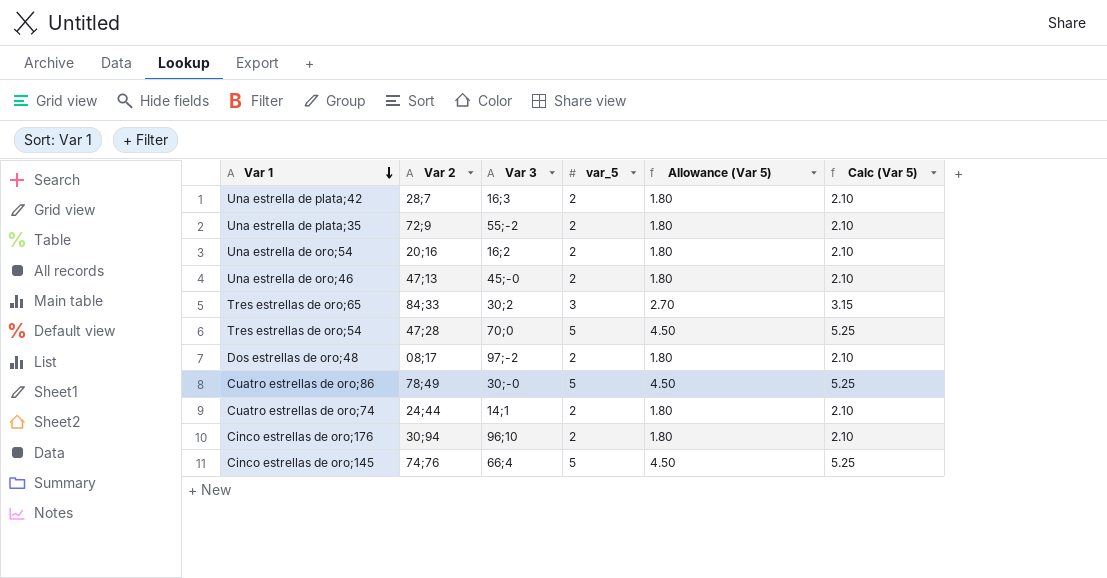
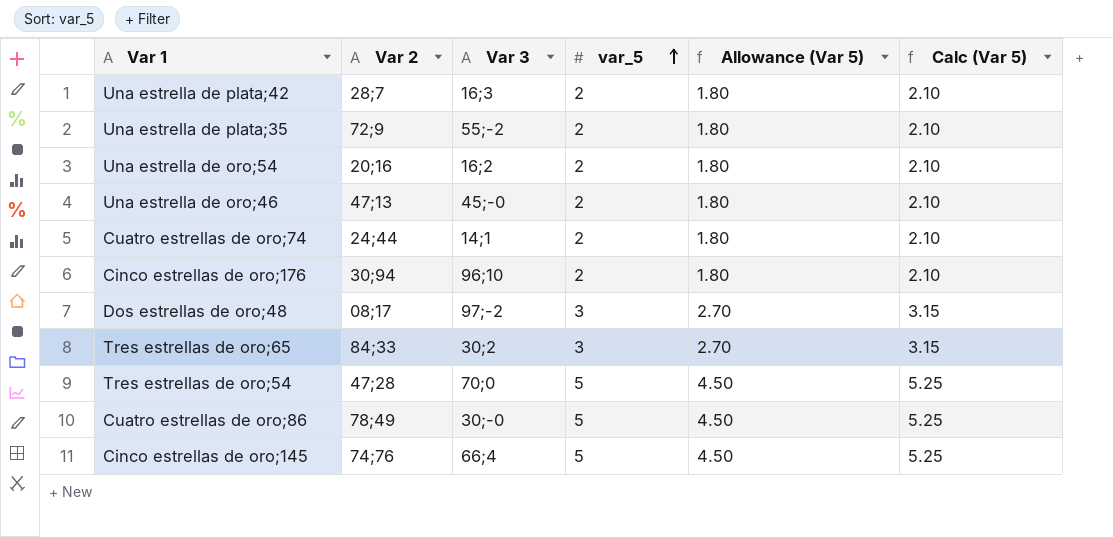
row order: Var 1 descending -> var_5 ascending
Dos estrellas de oro;48 | var_5: 2 -> 3
Dos estrellas de oro;48 | Allowance (Var 5): 1.80 -> 2.70
Dos estrellas de oro;48 | Calc (Var 5): 2.10 -> 3.15

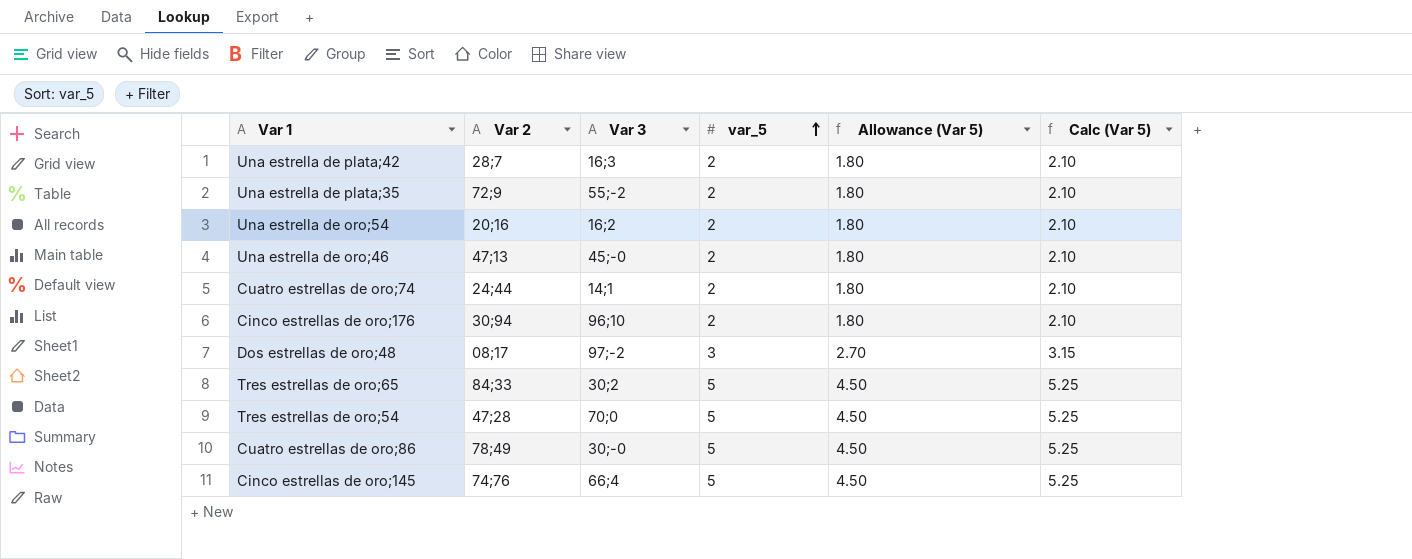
Tres estrellas de oro;65 | var_5: 3 -> 5
Tres estrellas de oro;65 | Allowance (Var 5): 2.70 -> 4.50
Tres estrellas de oro;65 | Calc (Var 5): 3.15 -> 5.25

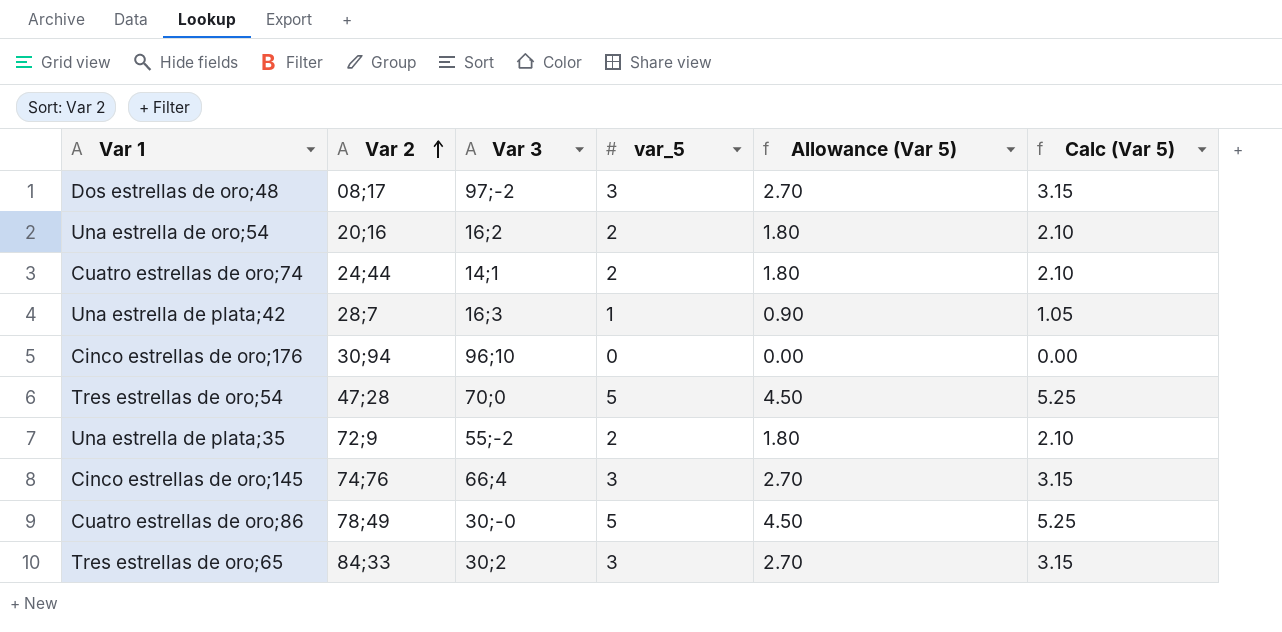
row order: var_5 ascending -> Var 2 ascending
row Una estrella de oro;46: 47;13 | 45;-0 | 2 | 1.80 | 2.10 -> none
Una estrella de plata;42 | var_5: 2 -> 1
Una estrella de plata;42 | Allowance (Var 5): 1.80 -> 0.90
Una estrella de plata;42 | Calc (Var 5): 2.10 -> 1.05
Cinco estrellas de oro;176 | var_5: 2 -> 0
Cinco estrellas de oro;176 | Allowance (Var 5): 1.80 -> 0.00
Cinco estrellas de oro;176 | Calc (Var 5): 2.10 -> 0.00
Cinco estrellas de oro;145 | var_5: 5 -> 3
Cinco estrellas de oro;145 | Allowance (Var 5): 4.50 -> 2.70
Cinco estrellas de oro;145 | Calc (Var 5): 5.25 -> 3.15
Tres estrellas de oro;65 | var_5: 5 -> 3
Tres estrellas de oro;65 | Allowance (Var 5): 4.50 -> 2.70
Tres estrellas de oro;65 | Calc (Var 5): 5.25 -> 3.15

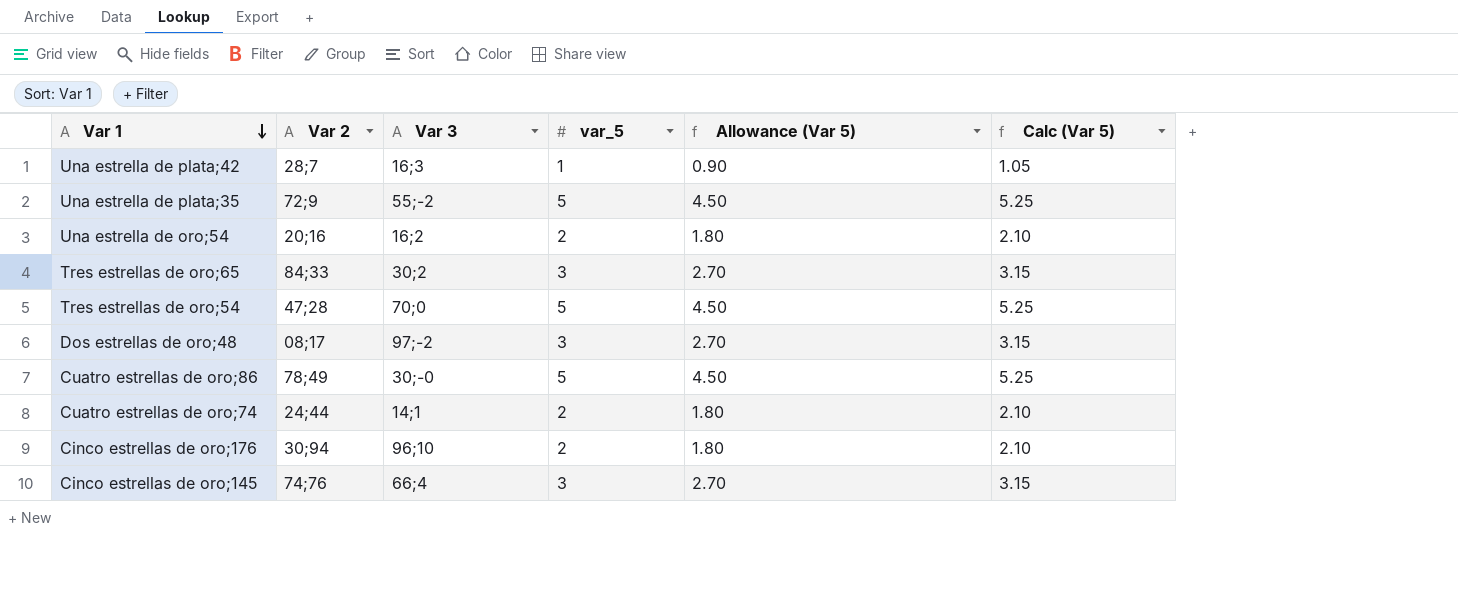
row order: Var 2 ascending -> Var 1 descending
Una estrella de plata;35 | var_5: 2 -> 5
Una estrella de plata;35 | Allowance (Var 5): 1.80 -> 4.50
Una estrella de plata;35 | Calc (Var 5): 2.10 -> 5.25
Cinco estrellas de oro;176 | var_5: 0 -> 2
Cinco estrellas de oro;176 | Allowance (Var 5): 0.00 -> 1.80
Cinco estrellas de oro;176 | Calc (Var 5): 0.00 -> 2.10

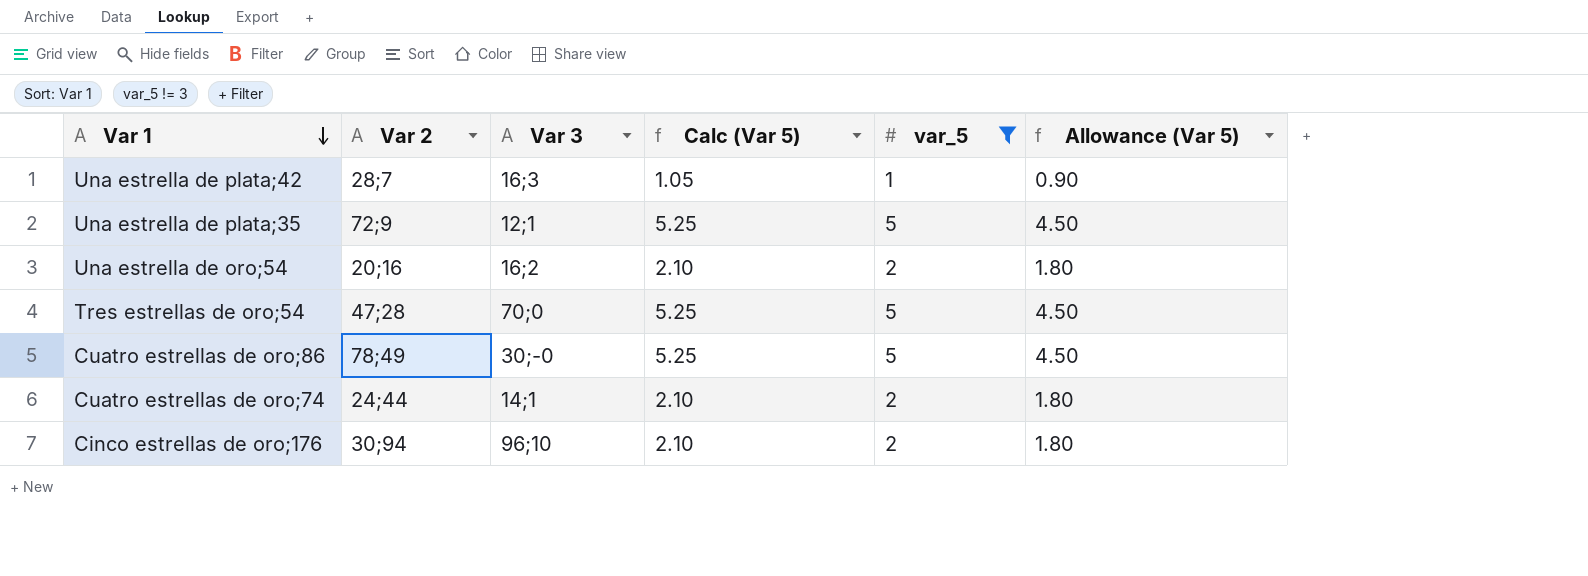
filter: none -> var_5 != 3
column Calc (Var 5) | position: 6 -> 4
Una estrella de plata;35 | Var 3: 55;-2 -> 12;1

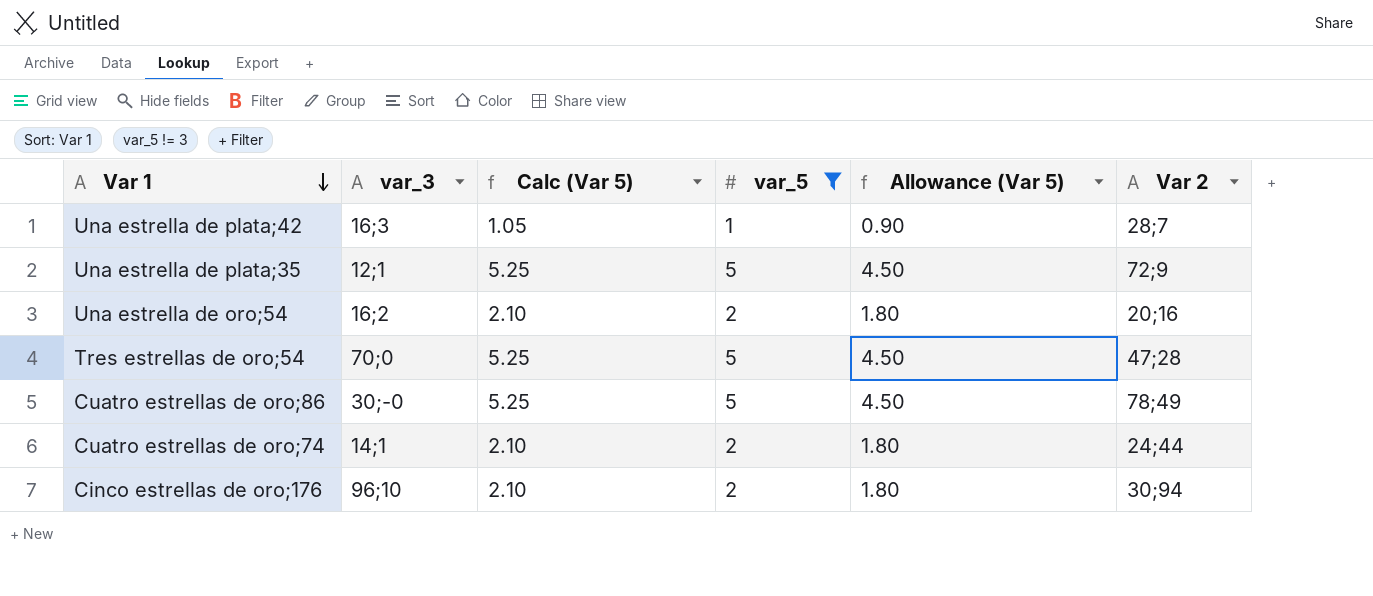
column name: Var 3 -> var_3
column Var 2 | position: 2 -> 6

